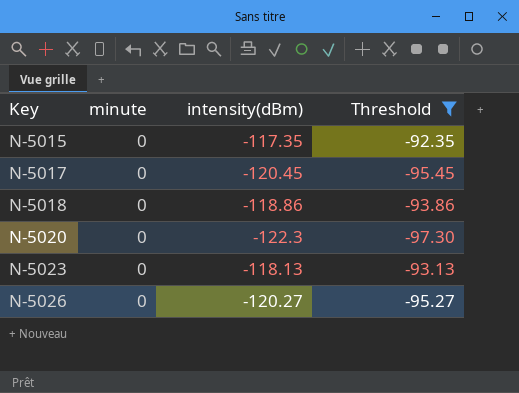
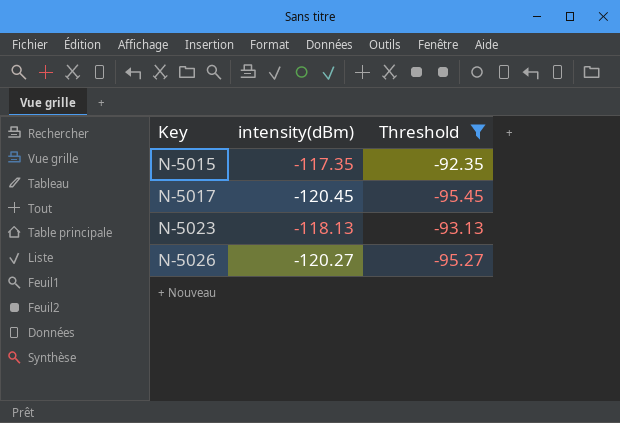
column minute | position: 2 -> none
row N-5018: 0 | -118.86 | -93.86 -> none
row N-5020: 0 | -122.3 | -97.30 -> none

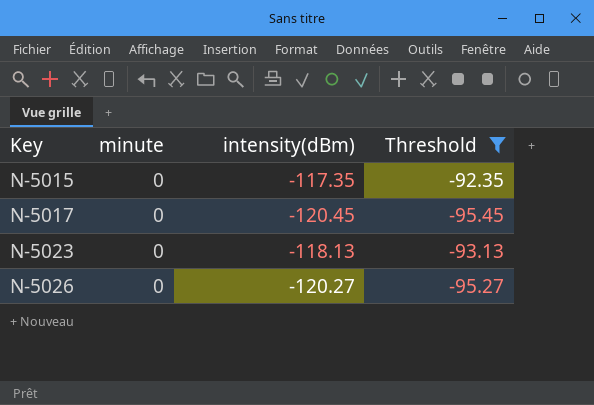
column minute | position: none -> 2

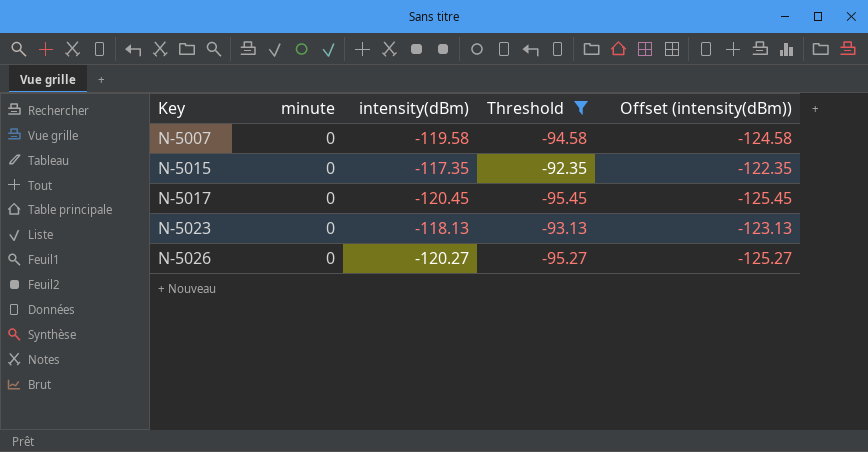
column Offset (intensity(dBm)) | formula: none -> [intensity(dBm)] - 5
row N-5007: none -> 0 | -119.58 | -94.58 | -124.58

